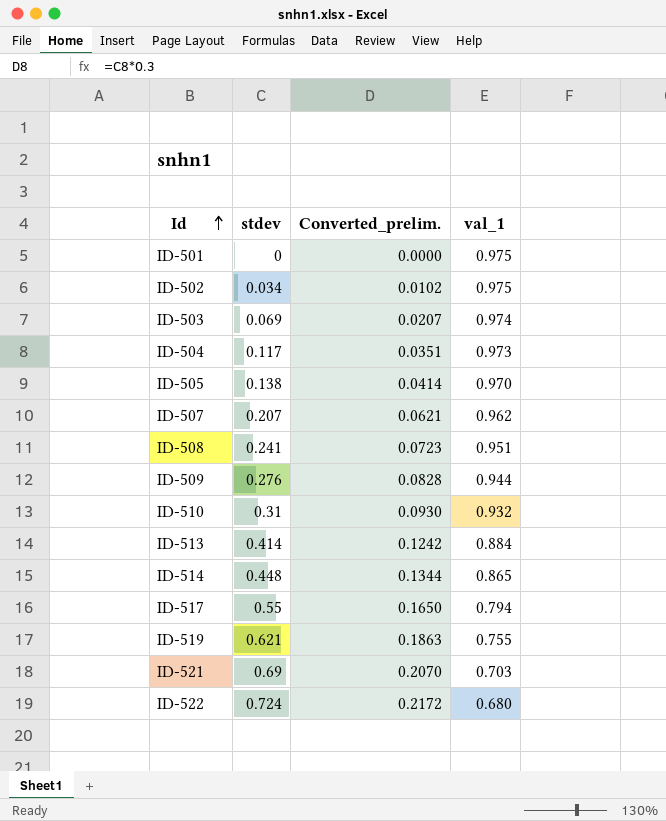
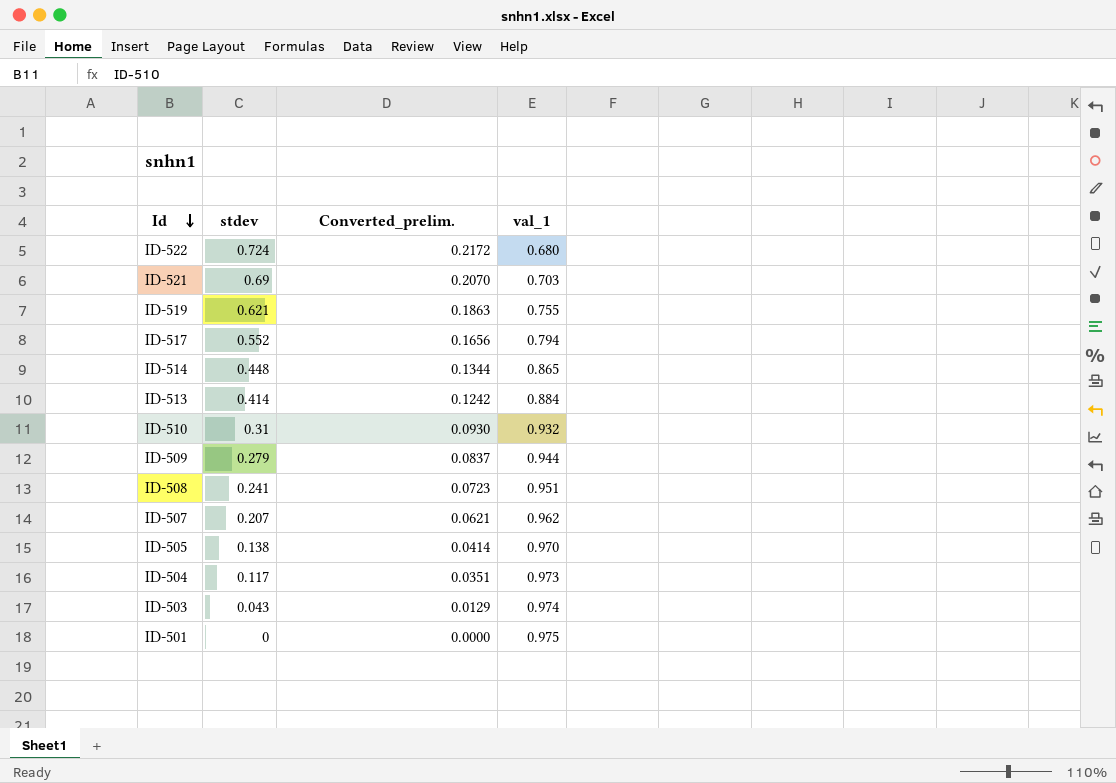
row order: Id ascending -> Id descending
row ID-502: 0.034 | 0.0102 | 0.975 -> none
ID-517 | stdev: 0.55 -> 0.552
ID-517 | Converted_prelim.: 0.1650 -> 0.1656
ID-509 | stdev: 0.276 -> 0.279
ID-509 | Converted_prelim.: 0.0828 -> 0.0837
ID-503 | stdev: 0.069 -> 0.043
ID-503 | Converted_prelim.: 0.0207 -> 0.0129

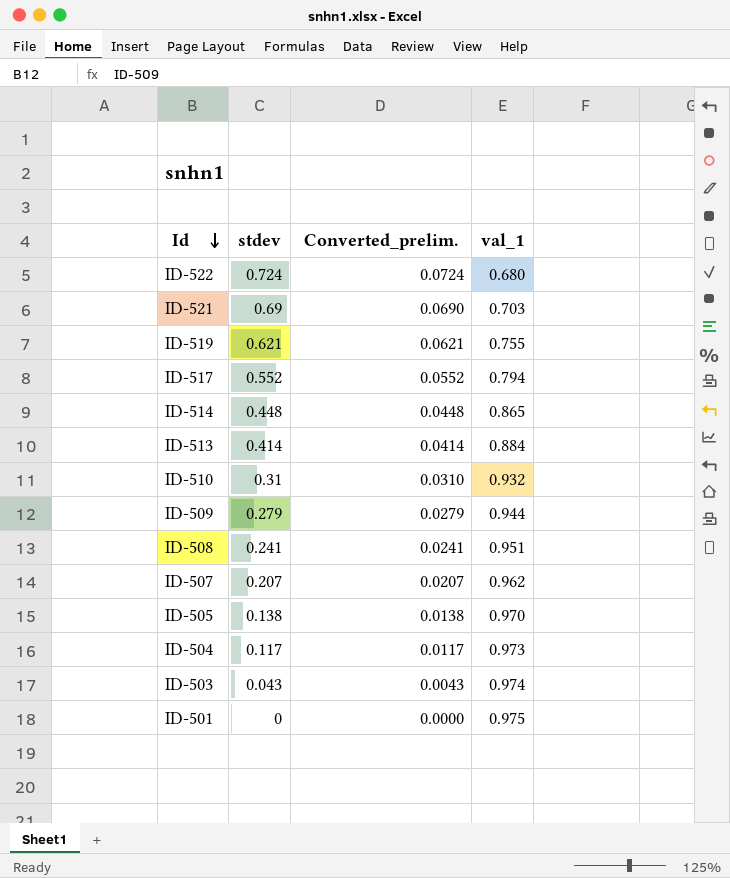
column Converted_prelim. | formula: [stdev] * 0.3 -> [stdev] * 0.1

